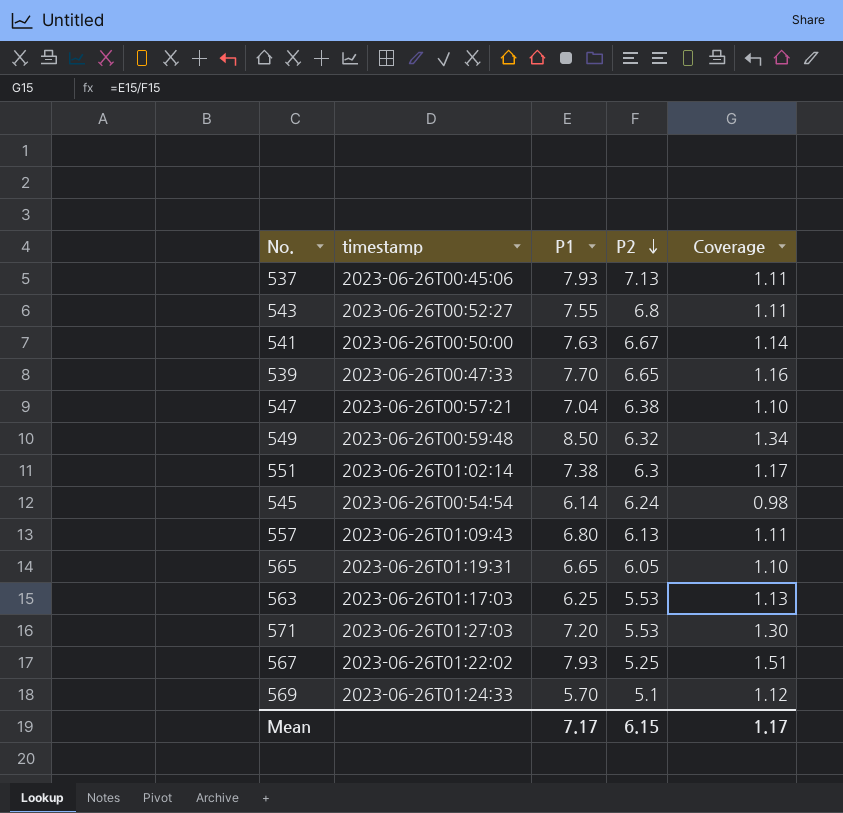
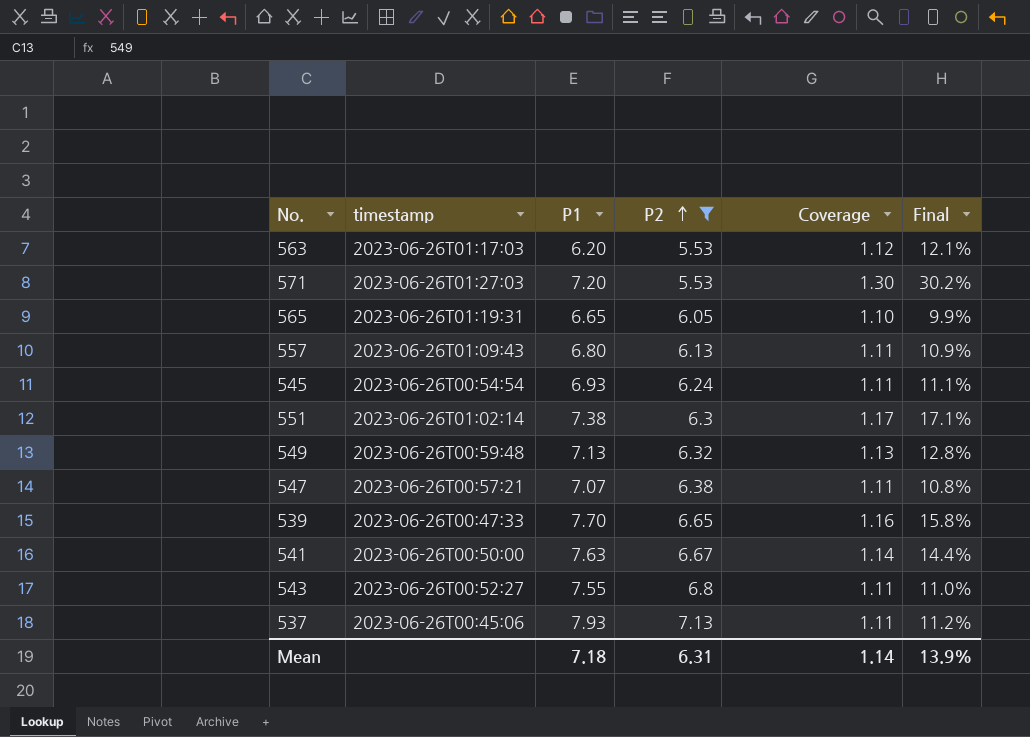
filter: none -> P2 >= 5.53
row order: P2 descending -> P2 ascending
column Final | formula: none -> ([P1] - [P2]) / [P2]
563 | P1: 6.25 -> 6.20
563 | Coverage: 1.13 -> 1.12
545 | P1: 6.14 -> 6.93
545 | Coverage: 0.98 -> 1.11
549 | P1: 8.50 -> 7.13
549 | Coverage: 1.34 -> 1.13
547 | P1: 7.04 -> 7.07
547 | Coverage: 1.10 -> 1.11
Mean | P1: 7.17 -> 7.18
Mean | P2: 6.15 -> 6.31
Mean | Coverage: 1.17 -> 1.14

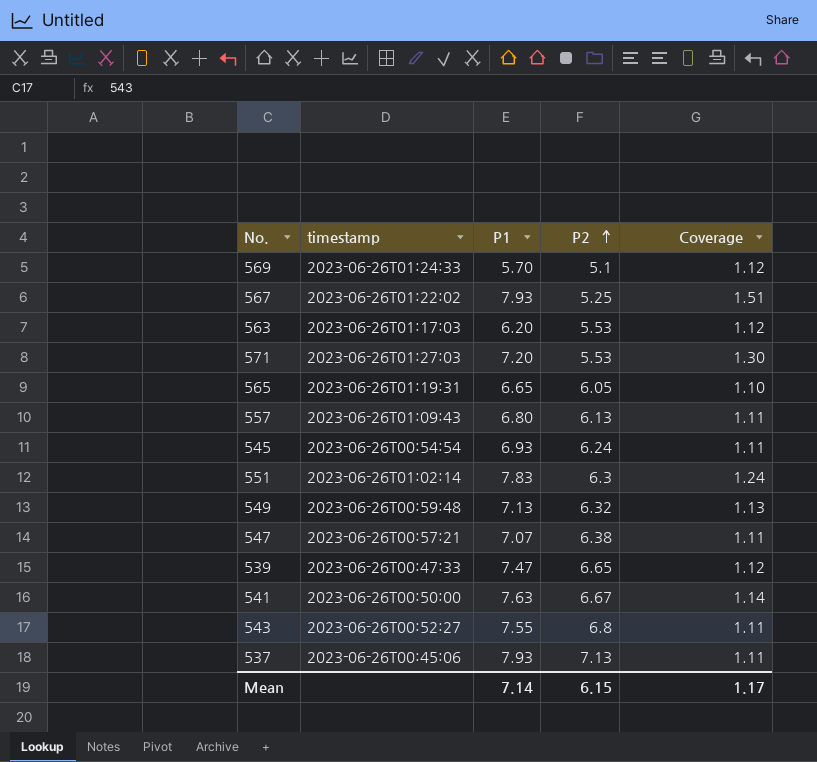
filter: P2 >= 5.53 -> none
column Final | formula: ([P1] - [P2]) / [P2] -> none
551 | P1: 7.38 -> 7.83
551 | Coverage: 1.17 -> 1.24
539 | P1: 7.70 -> 7.47
539 | Coverage: 1.16 -> 1.12
Mean | P1: 7.18 -> 7.14
Mean | P2: 6.31 -> 6.15
Mean | Coverage: 1.14 -> 1.17

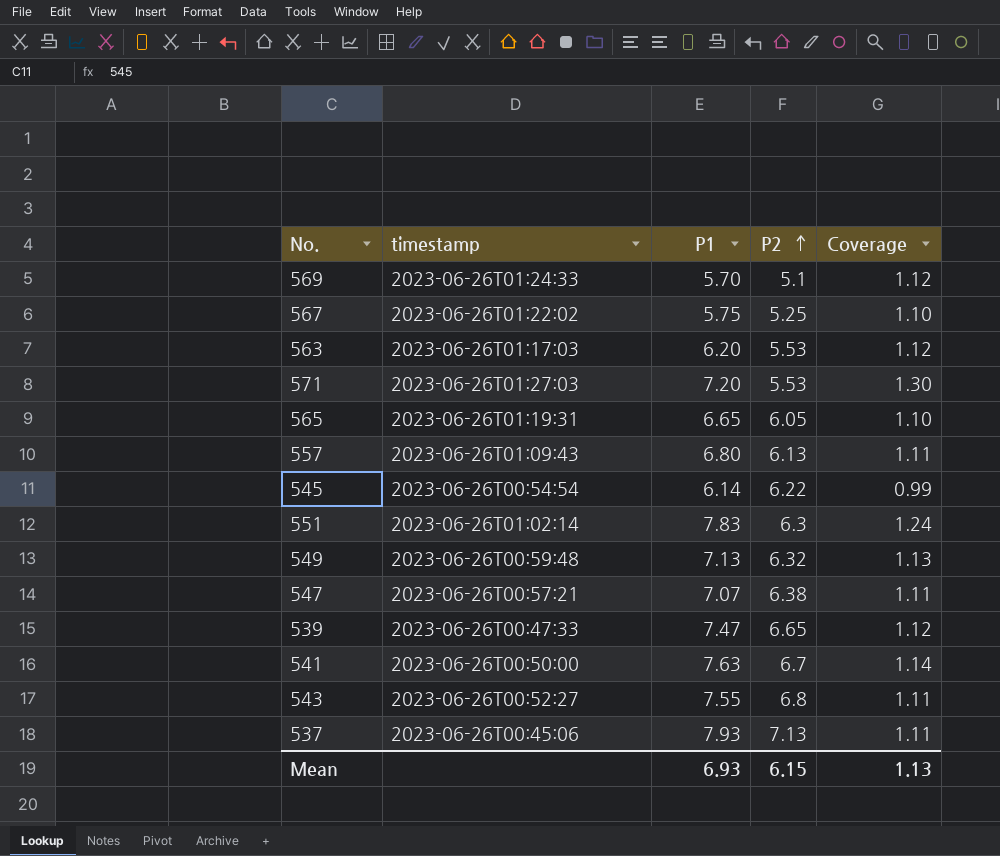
567 | P1: 7.93 -> 5.75
567 | Coverage: 1.51 -> 1.10
545 | P1: 6.93 -> 6.14
545 | P2: 6.24 -> 6.22
545 | Coverage: 1.11 -> 0.99
541 | P2: 6.67 -> 6.7
Mean | P1: 7.14 -> 6.93
Mean | Coverage: 1.17 -> 1.13

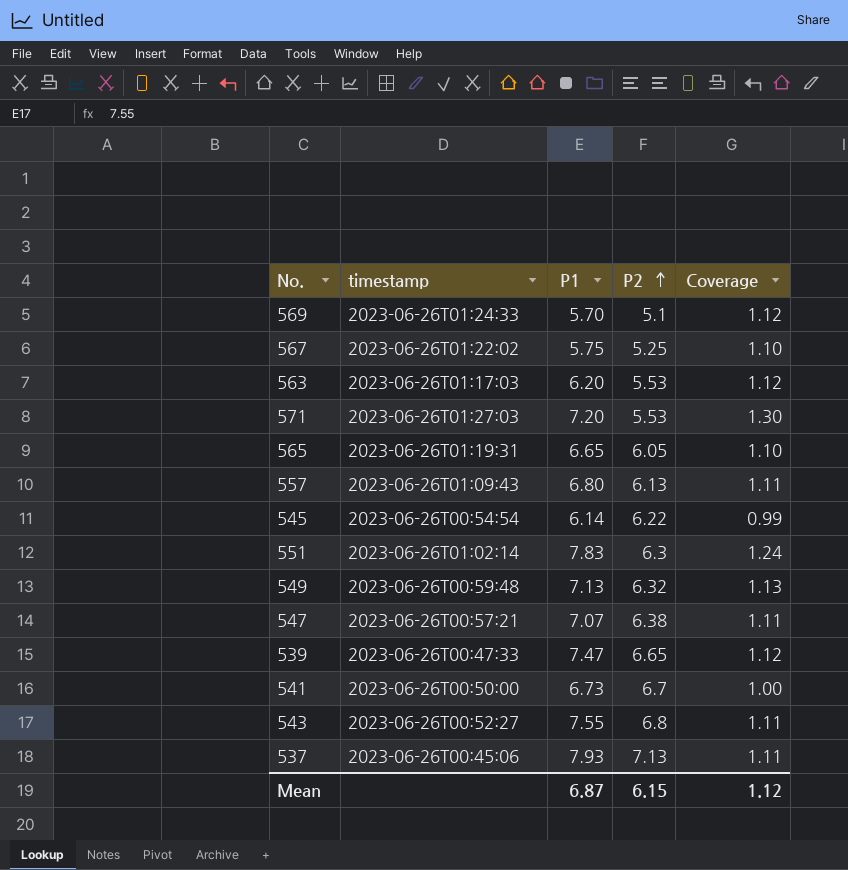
541 | P1: 7.63 -> 6.73
541 | Coverage: 1.14 -> 1.00
Mean | P1: 6.93 -> 6.87
Mean | Coverage: 1.13 -> 1.12

